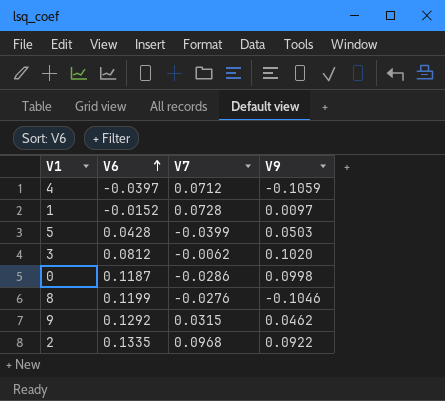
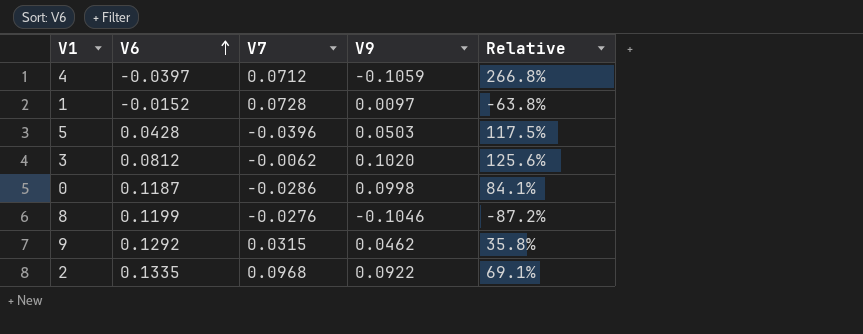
column Relative | formula: none -> [V9] / [V6]
5 | V7: -0.0399 -> -0.0396

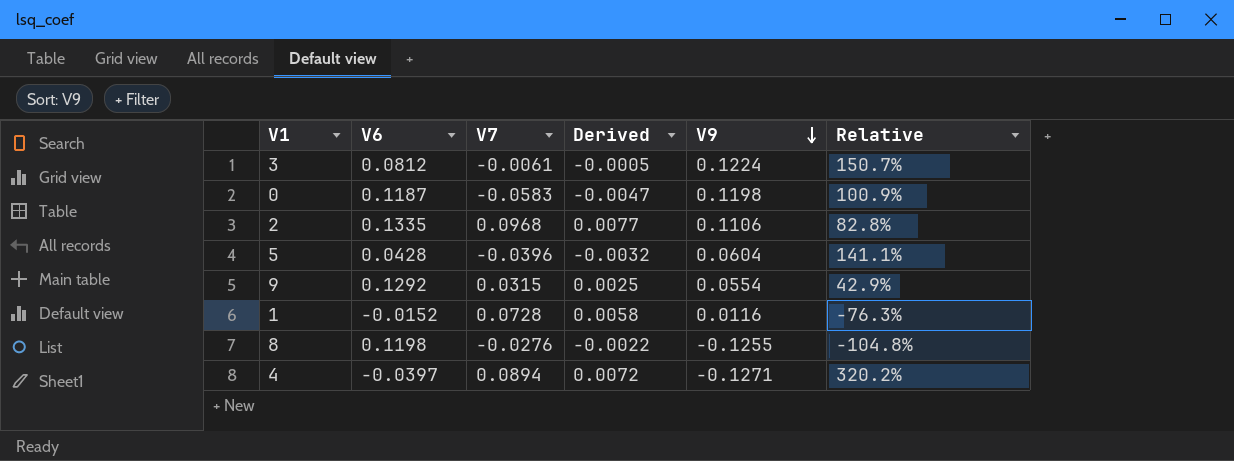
row order: V6 ascending -> V9 descending
column Derived | formula: none -> [V7] * 0.08
3 | V7: -0.0062 -> -0.0061
3 | V9: 0.1020 -> 0.1224
3 | Relative: 125.6% -> 150.7%
0 | V7: -0.0286 -> -0.0583
0 | V9: 0.0998 -> 0.1198
0 | Relative: 84.1% -> 100.9%
2 | V9: 0.0922 -> 0.1106
2 | Relative: 69.1% -> 82.8%
5 | V9: 0.0503 -> 0.0604
5 | Relative: 117.5% -> 141.1%
9 | V9: 0.0462 -> 0.0554
9 | Relative: 35.8% -> 42.9%
1 | V9: 0.0097 -> 0.0116
1 | Relative: -63.8% -> -76.3%
8 | V6: 0.1199 -> 0.1198
8 | V9: -0.1046 -> -0.1255
8 | Relative: -87.2% -> -104.8%
4 | V7: 0.0712 -> 0.0894
4 | V9: -0.1059 -> -0.1271
4 | Relative: 266.8% -> 320.2%

